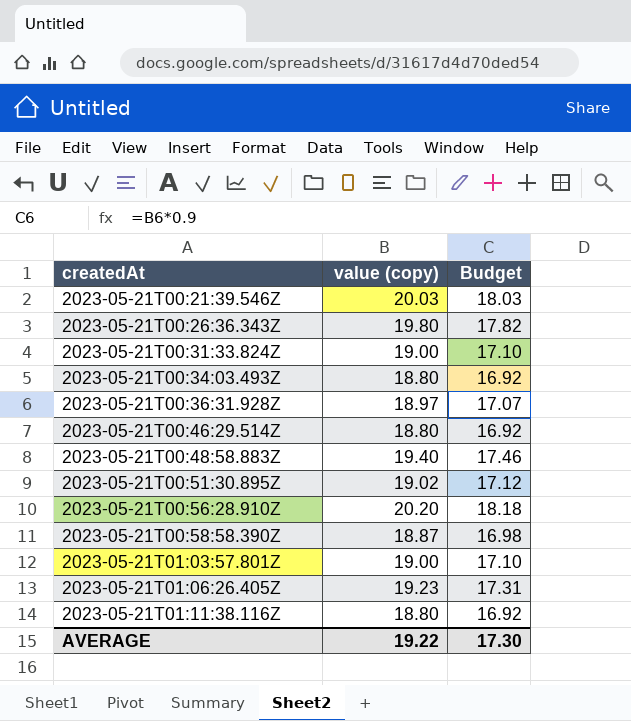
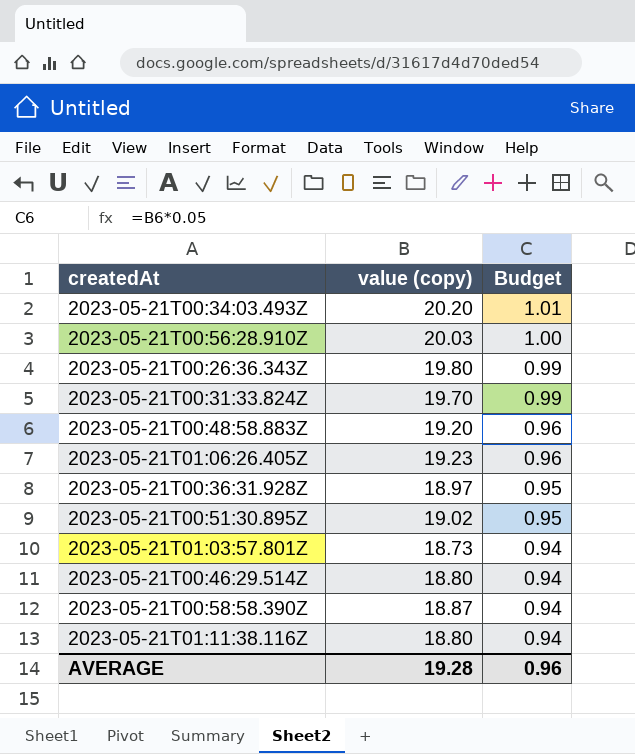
row order: createdAt ascending -> Budget descending
column Budget | formula: [value (copy)] * 0.9 -> [value (copy)] * 0.05
row 2023-05-21T00:21:39.546Z: 20.03 | 18.03 -> none
2023-05-21T00:34:03.493Z | value (copy): 18.80 -> 20.20
2023-05-21T00:56:28.910Z | value (copy): 20.20 -> 20.03
2023-05-21T00:31:33.824Z | value (copy): 19.00 -> 19.70
2023-05-21T00:48:58.883Z | value (copy): 19.40 -> 19.20
2023-05-21T01:03:57.801Z | value (copy): 19.00 -> 18.73
AVERAGE | value (copy): 19.22 -> 19.28
AVERAGE | Budget: 17.30 -> 0.96

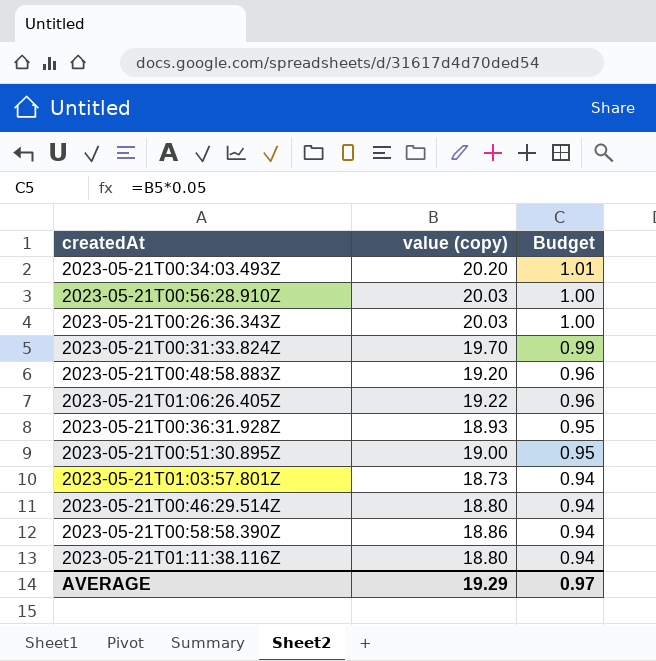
2023-05-21T00:26:36.343Z | value (copy): 19.80 -> 20.03
2023-05-21T00:26:36.343Z | Budget: 0.99 -> 1.00
2023-05-21T01:06:26.405Z | value (copy): 19.23 -> 19.22
2023-05-21T00:36:31.928Z | value (copy): 18.97 -> 18.93
2023-05-21T00:51:30.895Z | value (copy): 19.02 -> 19.00
2023-05-21T00:58:58.390Z | value (copy): 18.87 -> 18.86
AVERAGE | value (copy): 19.28 -> 19.29
AVERAGE | Budget: 0.96 -> 0.97

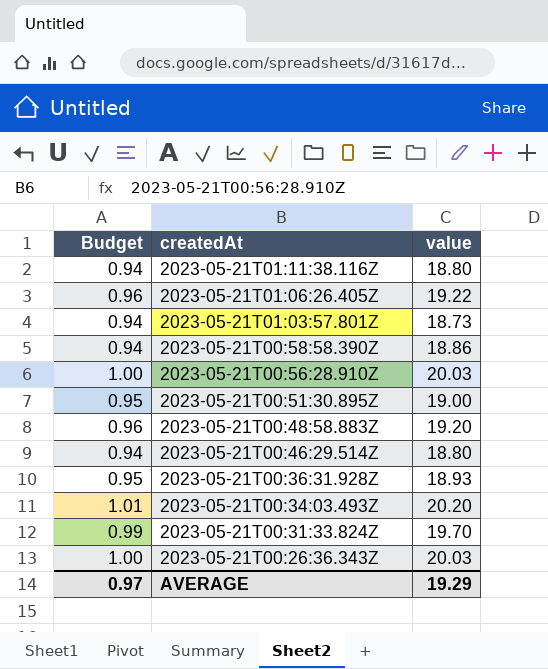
row order: Budget descending -> createdAt descending
column Budget | position: 3 -> 1
column name: value (copy) -> value

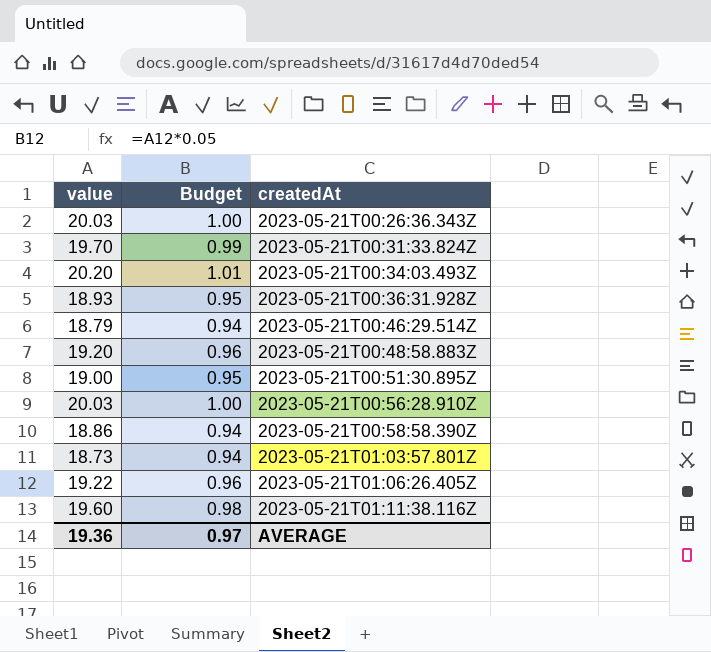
row order: createdAt descending -> createdAt ascending
column value | position: 3 -> 1
2023-05-21T00:46:29.514Z | value: 18.80 -> 18.79
2023-05-21T01:11:38.116Z | value: 18.80 -> 19.60
2023-05-21T01:11:38.116Z | Budget: 0.94 -> 0.98
AVERAGE | value: 19.29 -> 19.36

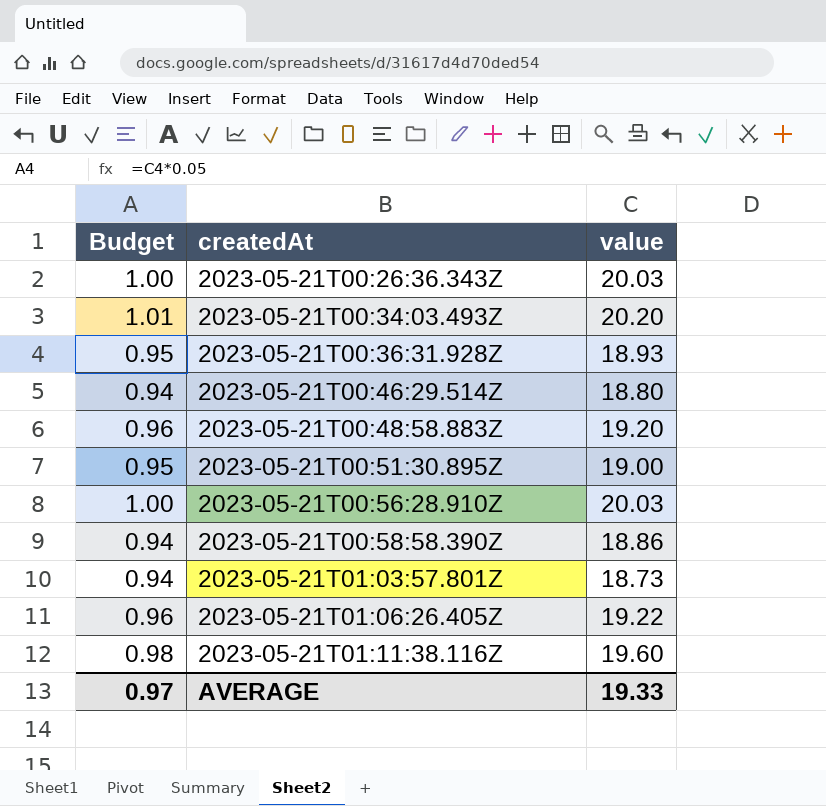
column value | position: 1 -> 3
row 2023-05-21T00:31:33.824Z: 19.70 | 0.99 -> none
2023-05-21T00:46:29.514Z | value: 18.79 -> 18.80
AVERAGE | value: 19.36 -> 19.33

